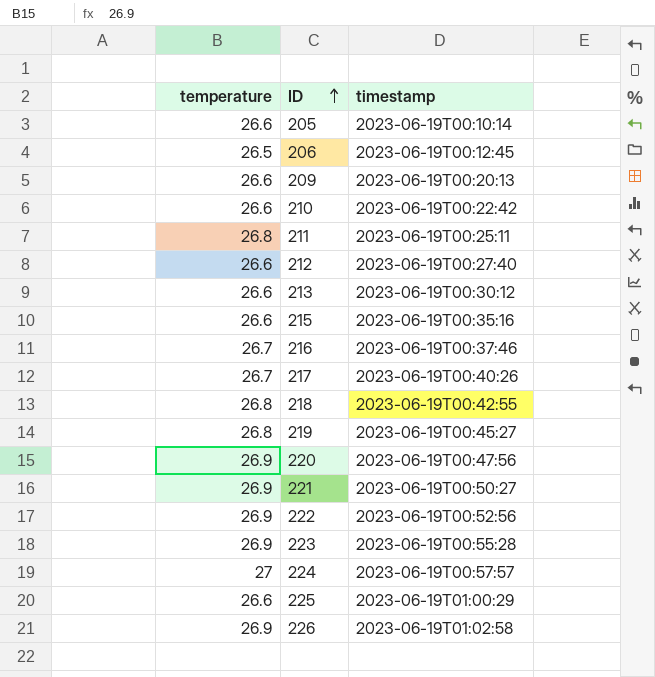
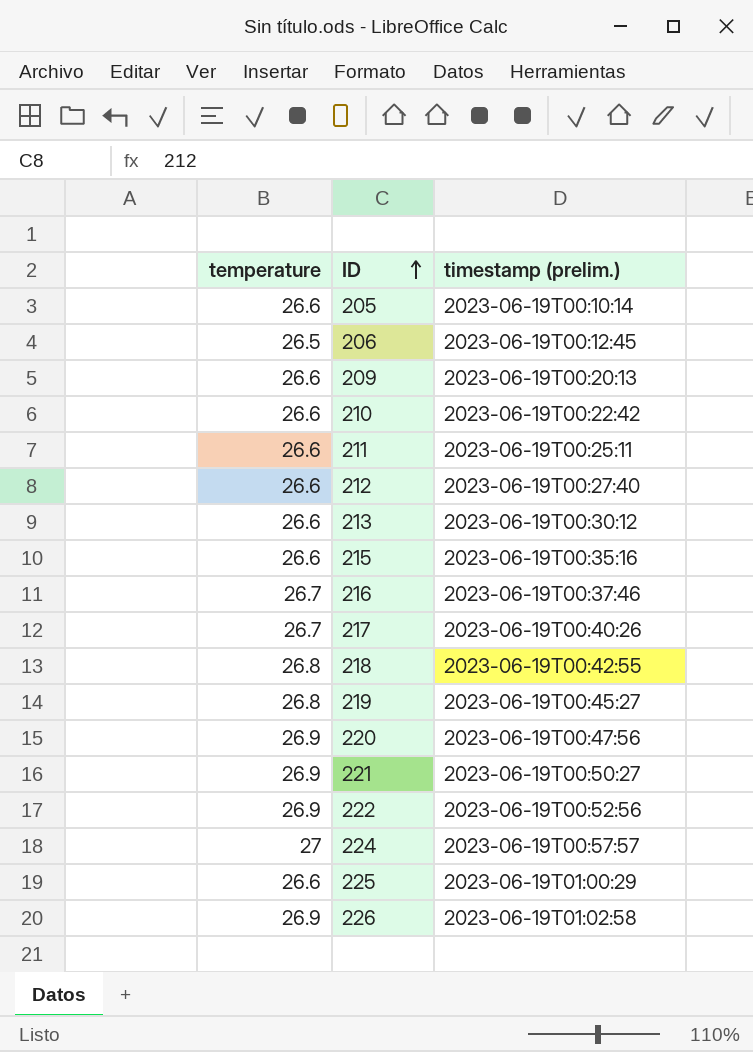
column name: timestamp -> timestamp (prelim.)
row 223: 26.9 | 2023-06-19T00:55:28 -> none
211 | temperature: 26.8 -> 26.6

